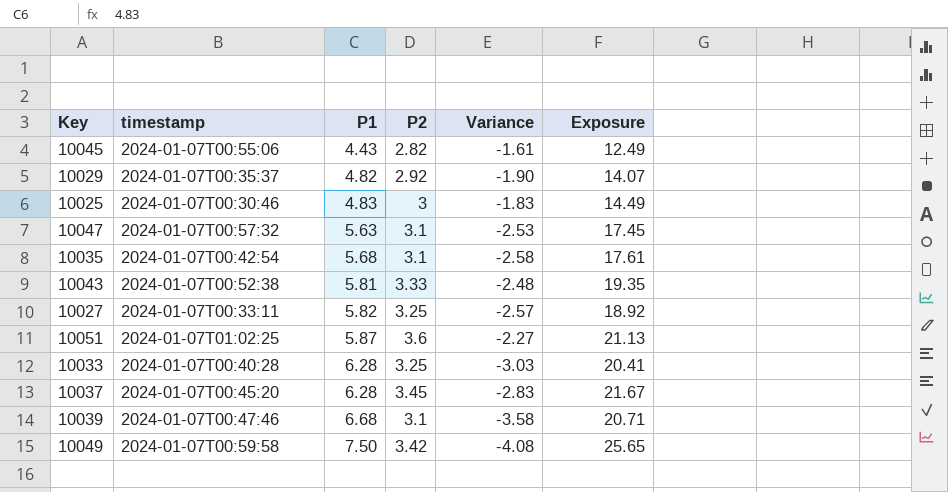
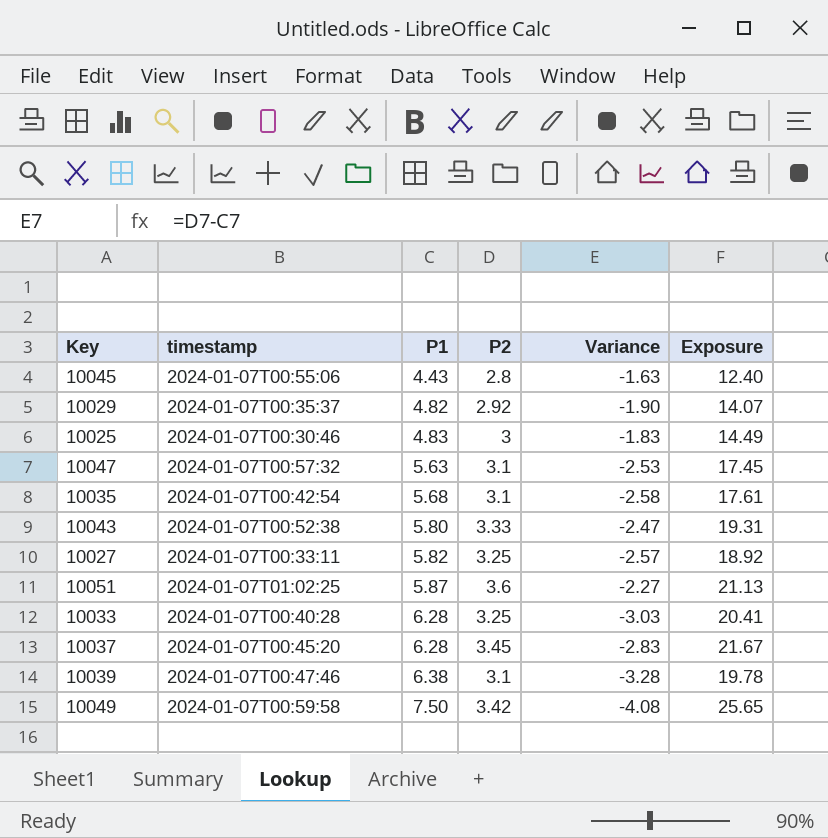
10045 | P2: 2.82 -> 2.8
10045 | Variance: -1.61 -> -1.63
10045 | Exposure: 12.49 -> 12.40
10043 | P1: 5.81 -> 5.80
10043 | Variance: -2.48 -> -2.47
10043 | Exposure: 19.35 -> 19.31
10039 | P1: 6.68 -> 6.38
10039 | Variance: -3.58 -> -3.28
10039 | Exposure: 20.71 -> 19.78

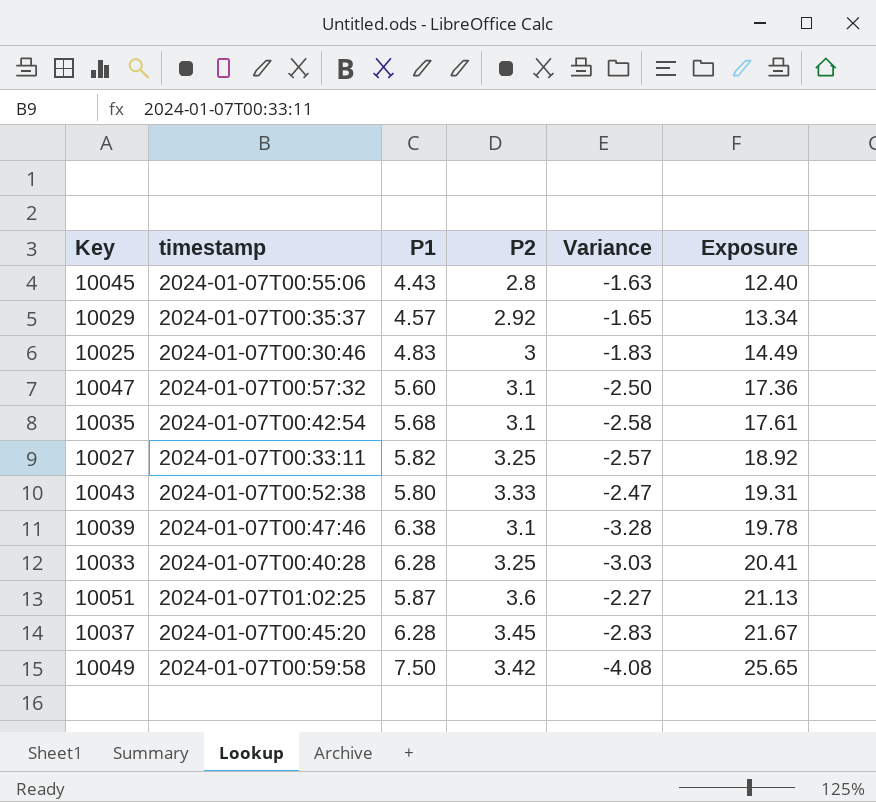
row order: P1 ascending -> Exposure ascending
10029 | P1: 4.82 -> 4.57
10029 | Variance: -1.90 -> -1.65
10029 | Exposure: 14.07 -> 13.34
10047 | P1: 5.63 -> 5.60
10047 | Variance: -2.53 -> -2.50
10047 | Exposure: 17.45 -> 17.36

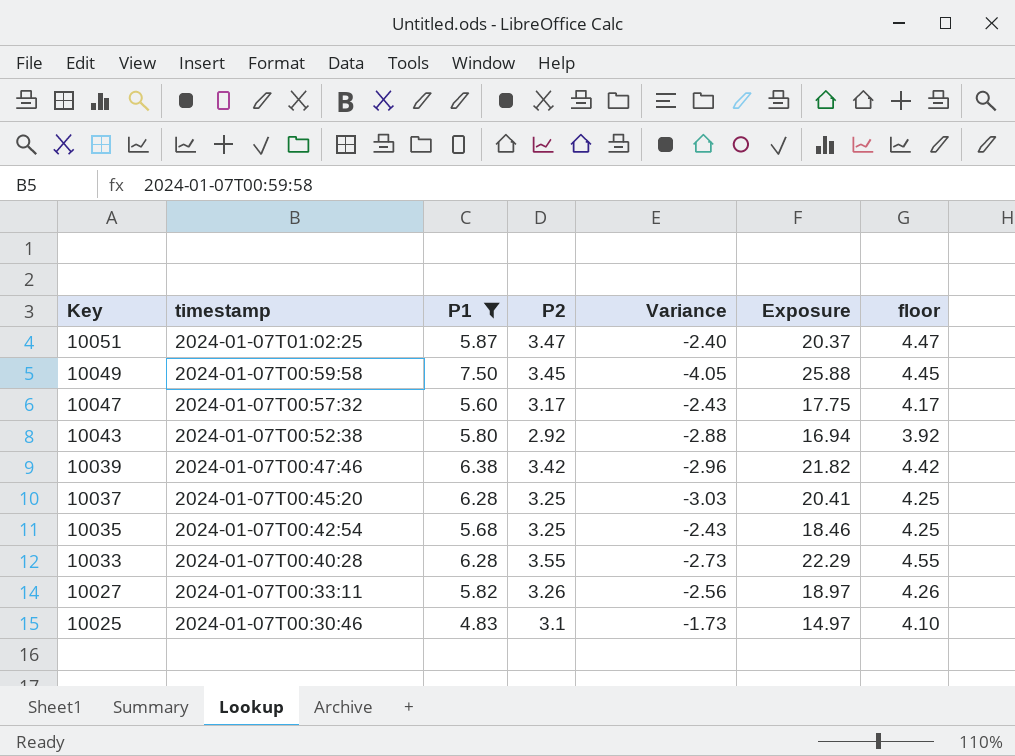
filter: none -> P1 >= 4.83
row order: Exposure ascending -> Key descending
column floor | formula: none -> [P2] + 1
10051 | P2: 3.6 -> 3.47
10051 | Variance: -2.27 -> -2.40
10051 | Exposure: 21.13 -> 20.37
10049 | P2: 3.42 -> 3.45
10049 | Variance: -4.08 -> -4.05
10049 | Exposure: 25.65 -> 25.88
10047 | P2: 3.1 -> 3.17
10047 | Variance: -2.50 -> -2.43
10047 | Exposure: 17.36 -> 17.75
10043 | P2: 3.33 -> 2.92
10043 | Variance: -2.47 -> -2.88
10043 | Exposure: 19.31 -> 16.94
10039 | P2: 3.1 -> 3.42
10039 | Variance: -3.28 -> -2.96
10039 | Exposure: 19.78 -> 21.82
10037 | P2: 3.45 -> 3.25
10037 | Variance: -2.83 -> -3.03
10037 | Exposure: 21.67 -> 20.41
10035 | P2: 3.1 -> 3.25
10035 | Variance: -2.58 -> -2.43
10035 | Exposure: 17.61 -> 18.46
10033 | P2: 3.25 -> 3.55
10033 | Variance: -3.03 -> -2.73
10033 | Exposure: 20.41 -> 22.29
10027 | P2: 3.25 -> 3.26
10027 | Variance: -2.57 -> -2.56
10027 | Exposure: 18.92 -> 18.97
10025 | P2: 3 -> 3.1
10025 | Variance: -1.83 -> -1.73
10025 | Exposure: 14.49 -> 14.97

